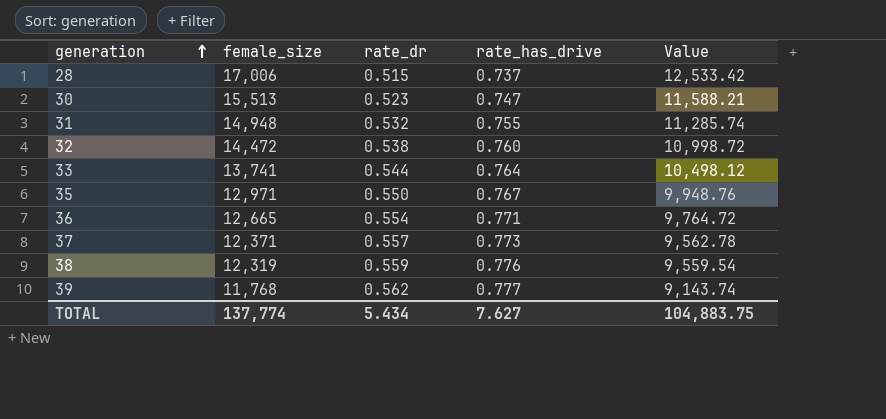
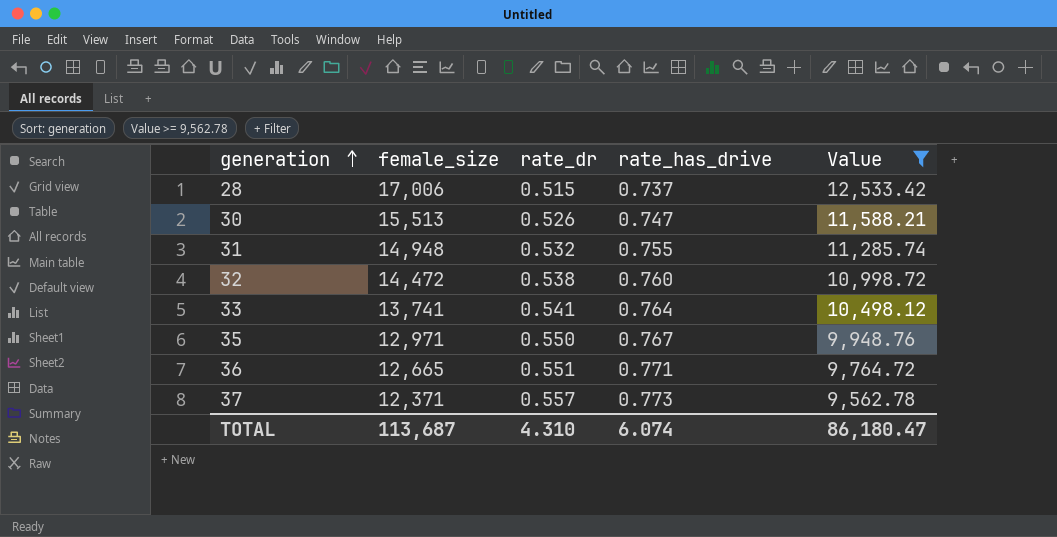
filter: none -> Value >= 9,562.78
30 | rate_dr: 0.523 -> 0.526
33 | rate_dr: 0.544 -> 0.541
36 | rate_dr: 0.554 -> 0.551
TOTAL | female_size: 137,774 -> 113,687
TOTAL | rate_dr: 5.434 -> 4.310
TOTAL | rate_has_drive: 7.627 -> 6.074
TOTAL | Value: 104,883.75 -> 86,180.47

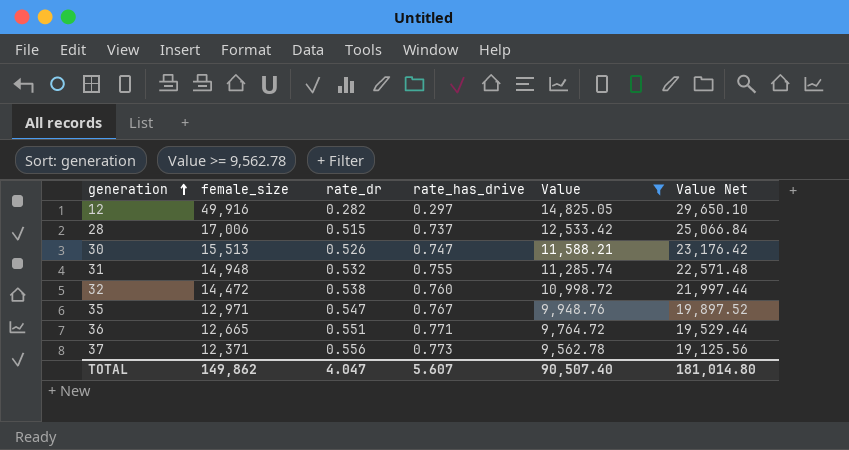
column Value Net | formula: none -> [Value] * 2
row 33: 13,741 | 0.541 | 0.764 | 10,498.12 -> none
row 12: none -> 49,916 | 0.282 | 0.297 | 14,825.05 | 29,650.10
35 | rate_dr: 0.550 -> 0.547
37 | rate_dr: 0.557 -> 0.556
TOTAL | female_size: 113,687 -> 149,862
TOTAL | rate_dr: 4.310 -> 4.047
TOTAL | rate_has_drive: 6.074 -> 5.607
TOTAL | Value: 86,180.47 -> 90,507.40

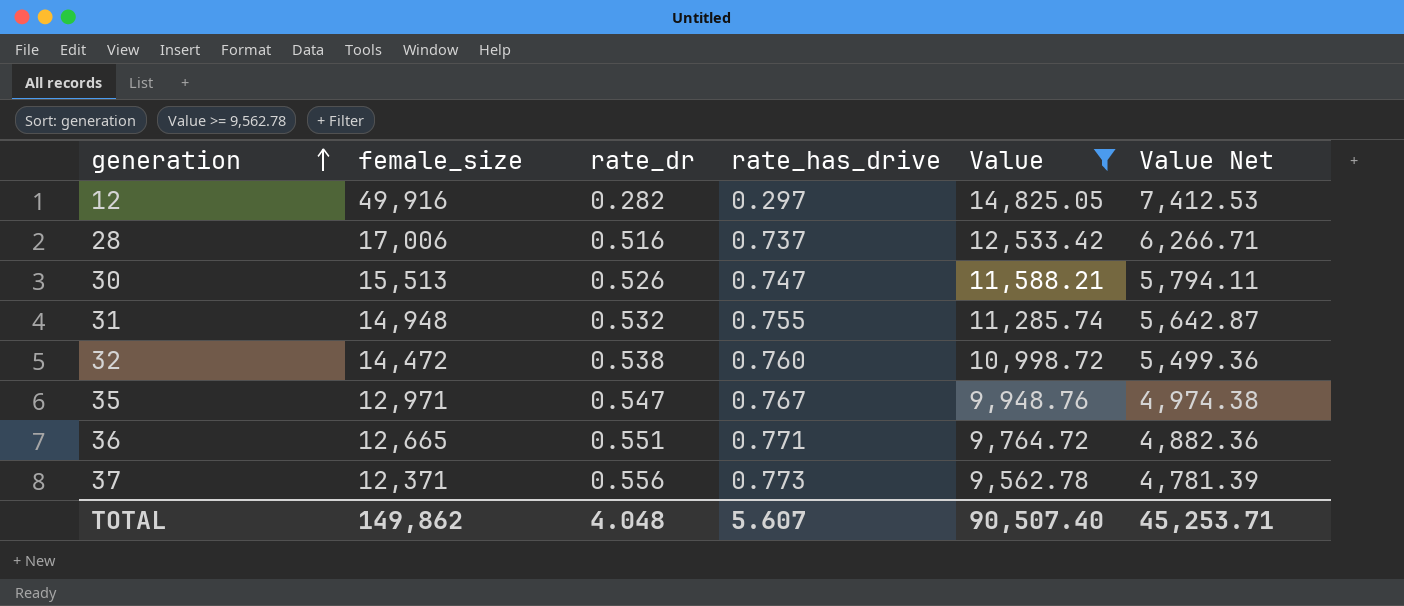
column Value Net | formula: [Value] * 2 -> [Value] * 0.5
28 | rate_dr: 0.515 -> 0.516
TOTAL | rate_dr: 4.047 -> 4.048
TOTAL | Value Net: 181,014.80 -> 45,253.71

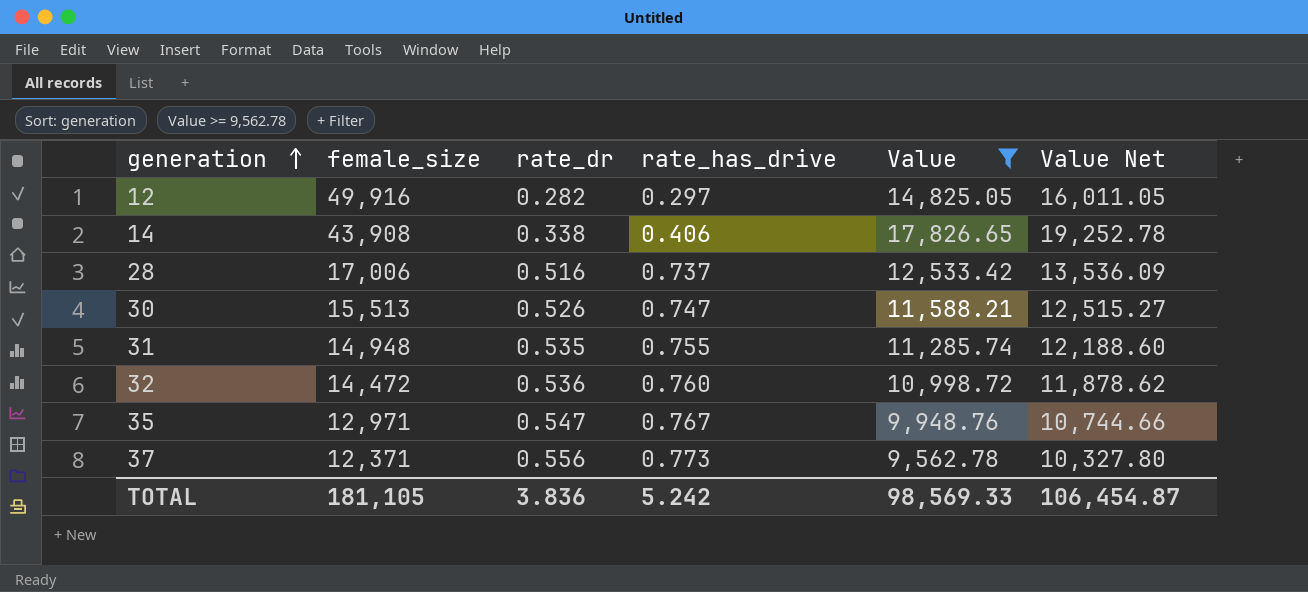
column Value Net | formula: [Value] * 0.5 -> [Value] * 1.08
row 36: 12,665 | 0.551 | 0.771 | 9,764.72 | 4,882.36 -> none
row 14: none -> 43,908 | 0.338 | 0.406 | 17,826.65 | 19,252.78
31 | rate_dr: 0.532 -> 0.535
32 | rate_dr: 0.538 -> 0.536
TOTAL | female_size: 149,862 -> 181,105
TOTAL | rate_dr: 4.048 -> 3.836
TOTAL | rate_has_drive: 5.607 -> 5.242
TOTAL | Value: 90,507.40 -> 98,569.33
TOTAL | Value Net: 45,253.71 -> 106,454.87

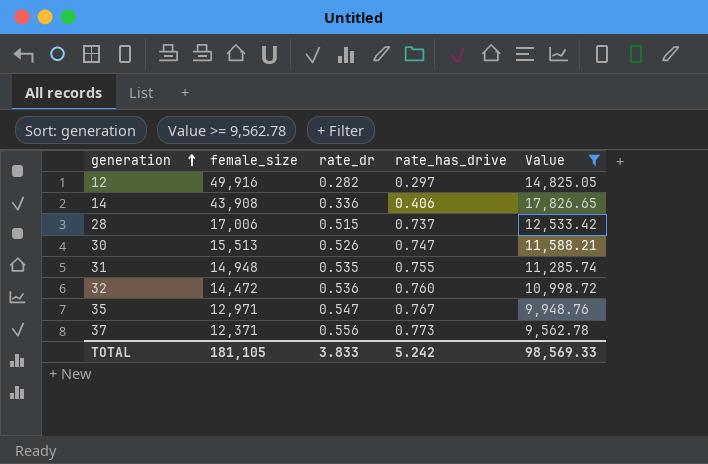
column Value Net | formula: [Value] * 1.08 -> none
14 | rate_dr: 0.338 -> 0.336
28 | rate_dr: 0.516 -> 0.515
TOTAL | rate_dr: 3.836 -> 3.833

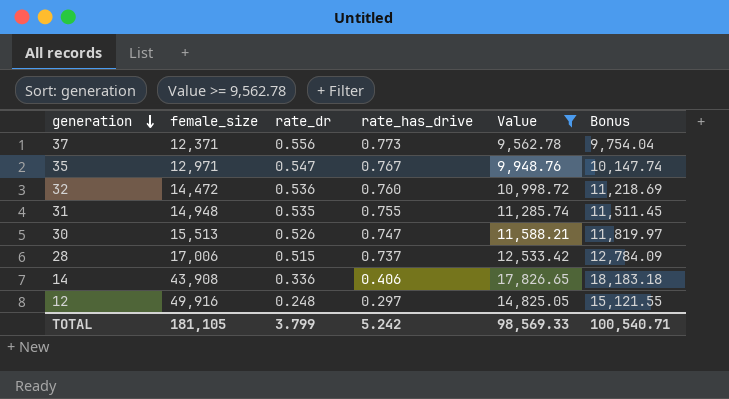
row order: generation ascending -> generation descending
column Bonus | formula: none -> [Value] * 1.02
12 | rate_dr: 0.282 -> 0.248
TOTAL | rate_dr: 3.833 -> 3.799

